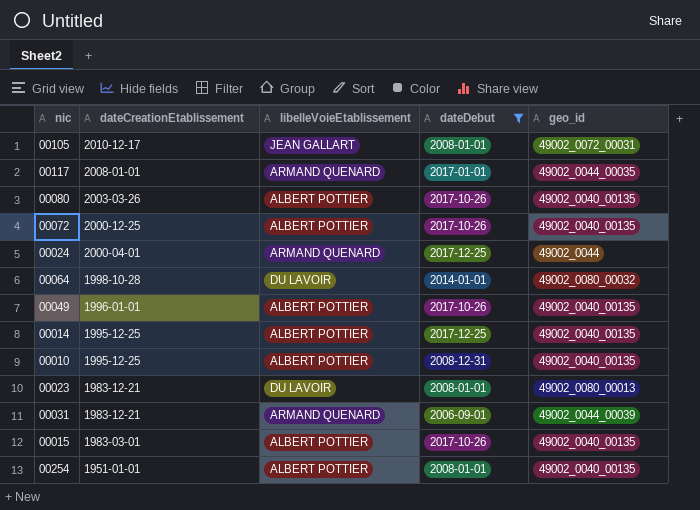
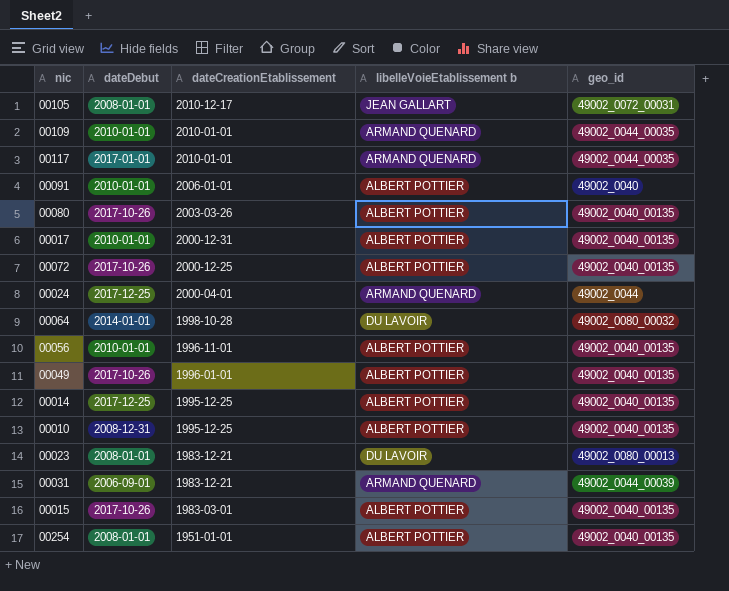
filter: dateDebut != 2010-01-01 -> none
column dateDebut | position: 4 -> 2
column name: libelleVoieEtablissement -> libelleVoieEtablissement b
00117 | dateCreationEtablissement: 2008-01-01 -> 2010-01-01

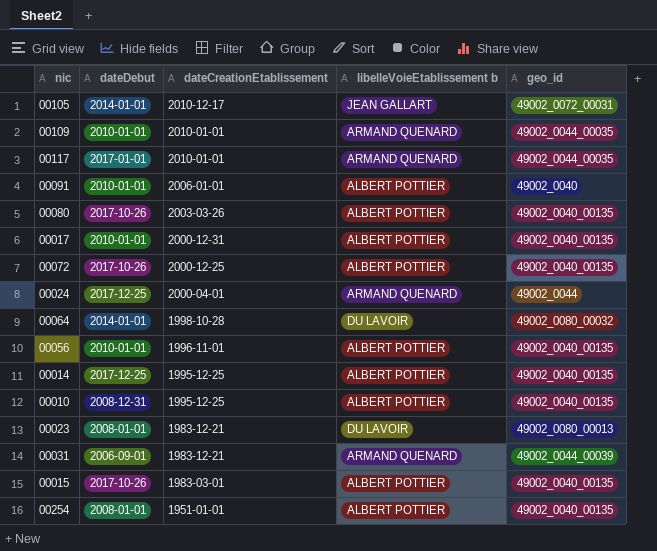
row 00049: 2017-10-26 | 1996-01-01 | ALBERT POTTIER | 49002_0040_00135 -> none
00105 | dateDebut: 2008-01-01 -> 2014-01-01

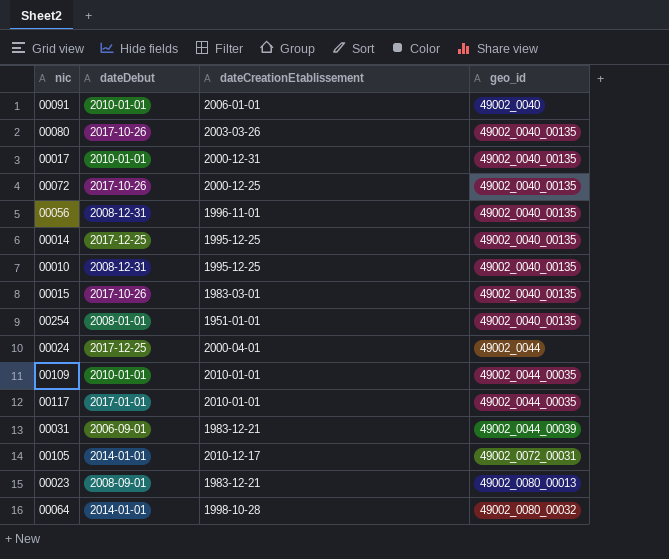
row order: dateCreationEtablissement descending -> geo_id ascending
column libelleVoieEtablissement b | position: 4 -> none
00056 | dateDebut: 2010-01-01 -> 2008-12-31
00023 | dateDebut: 2008-01-01 -> 2008-09-01

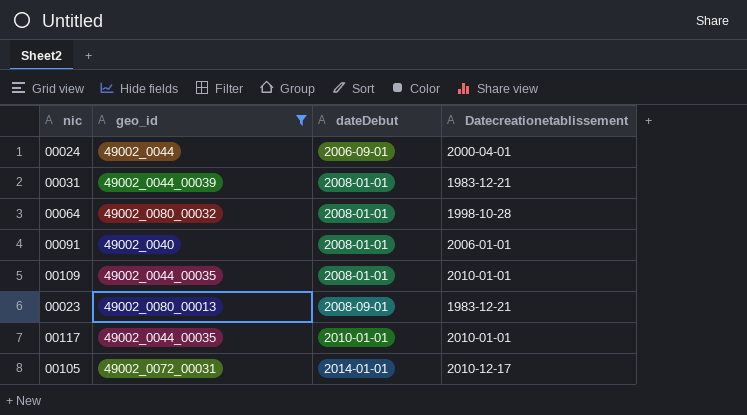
filter: none -> geo_id != 49002_0040_00135
row order: geo_id ascending -> dateDebut ascending
column geo_id | position: 4 -> 2
column name: dateCreationEtablissement -> Datecreationetablissement
00024 | dateDebut: 2017-12-25 -> 2006-09-01
00031 | dateDebut: 2006-09-01 -> 2008-01-01
00064 | dateDebut: 2014-01-01 -> 2008-01-01
00091 | dateDebut: 2010-01-01 -> 2008-01-01
00109 | dateDebut: 2010-01-01 -> 2008-01-01
00117 | dateDebut: 2017-01-01 -> 2010-01-01

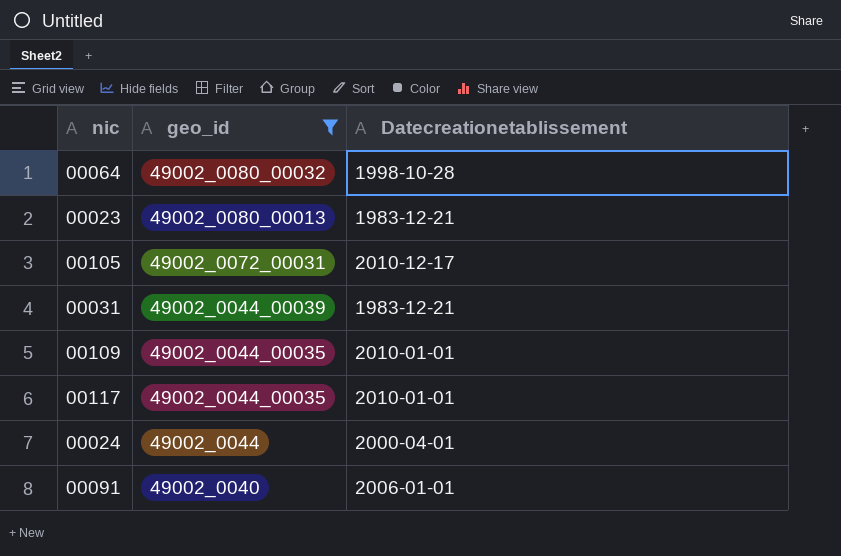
row order: dateDebut ascending -> geo_id descending
column dateDebut | position: 3 -> none

